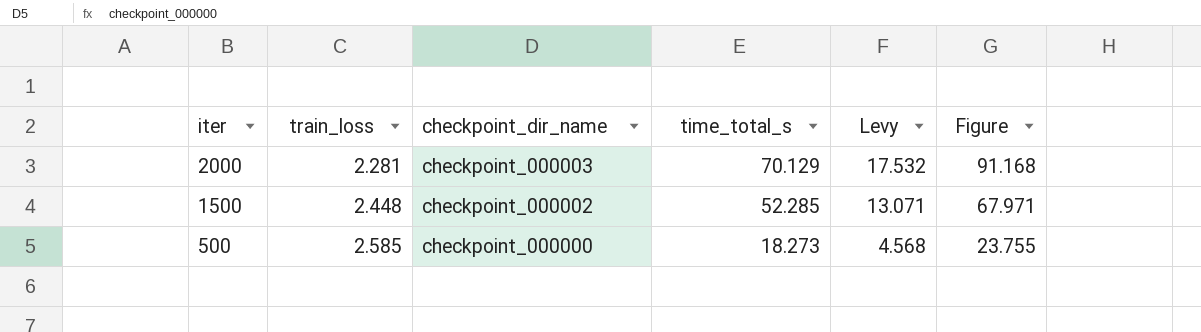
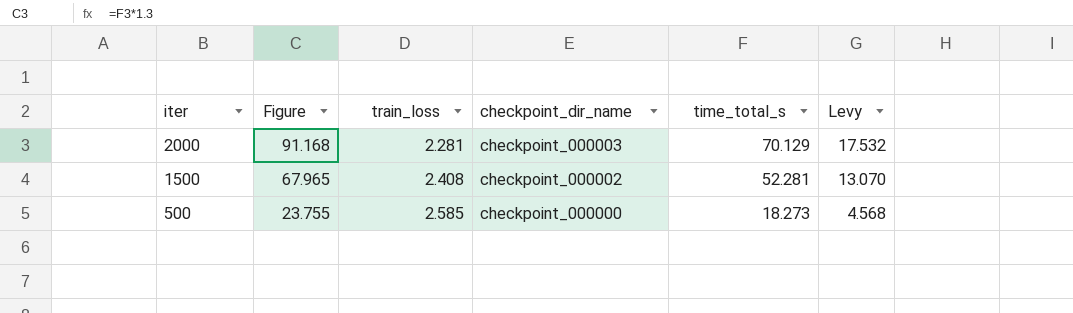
column Figure | position: 6 -> 2
1500 | Figure: 67.971 -> 67.965
1500 | train_loss: 2.448 -> 2.408
1500 | time_total_s: 52.285 -> 52.281
1500 | Levy: 13.071 -> 13.070

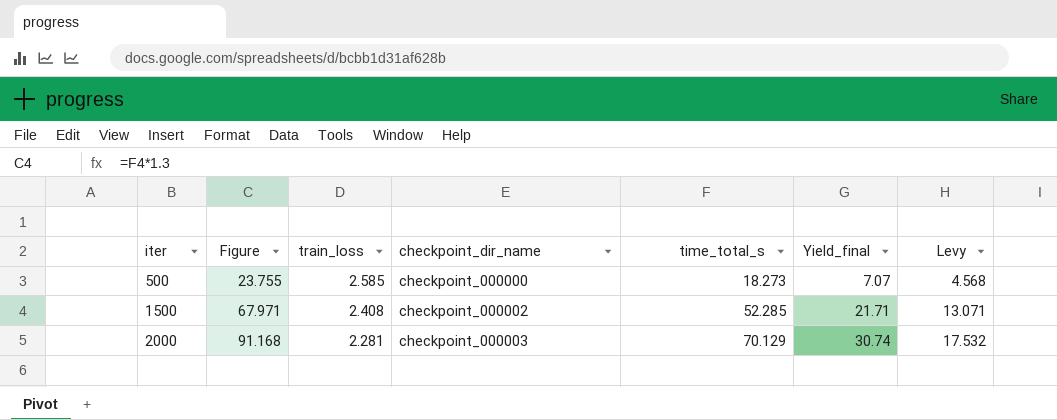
row order: iter descending -> iter ascending
column Yield_final | formula: none -> [time_total_s] / [train_loss]
1500 | Figure: 67.965 -> 67.971
1500 | time_total_s: 52.281 -> 52.285
1500 | Levy: 13.070 -> 13.071

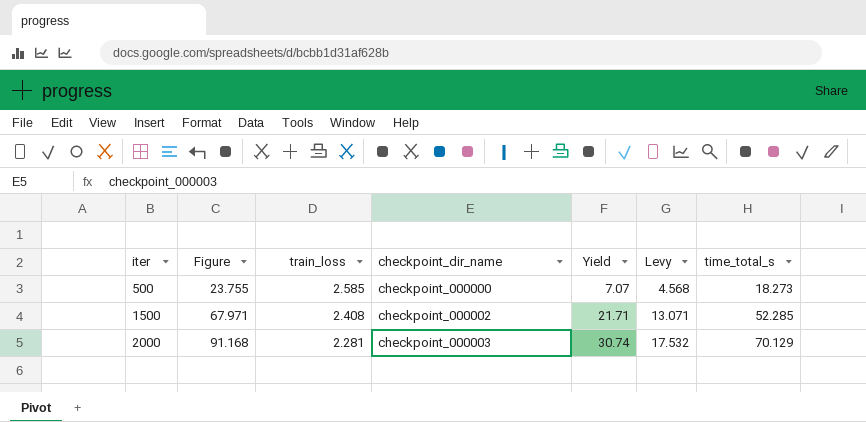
column name: Yield_final -> Yield
column time_total_s | position: 5 -> 7

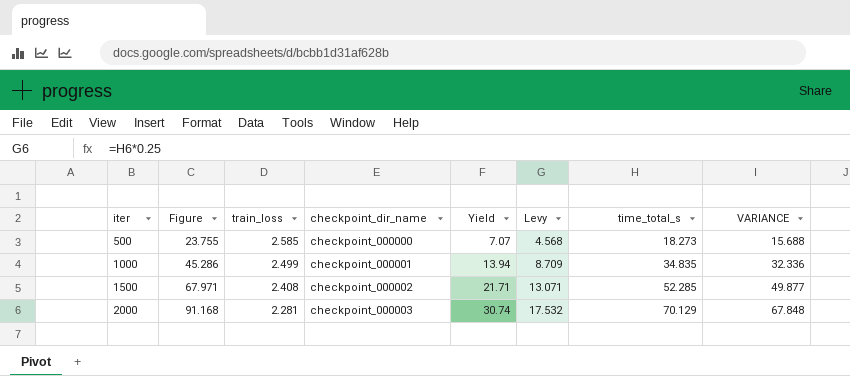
column VARIANCE | formula: none -> [time_total_s] - [train_loss]
row 1000: none -> 45.286 | 2.499 | checkpoint_000001 | 13.94 | 8.709 | 34.835 | 32.336

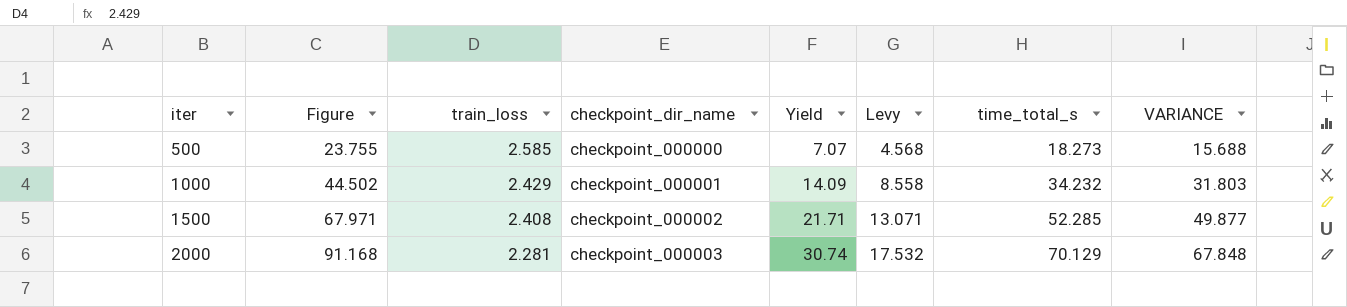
1000 | Figure: 45.286 -> 44.502
1000 | train_loss: 2.499 -> 2.429
1000 | Yield: 13.94 -> 14.09
1000 | Levy: 8.709 -> 8.558
1000 | time_total_s: 34.835 -> 34.232
1000 | VARIANCE: 32.336 -> 31.803

